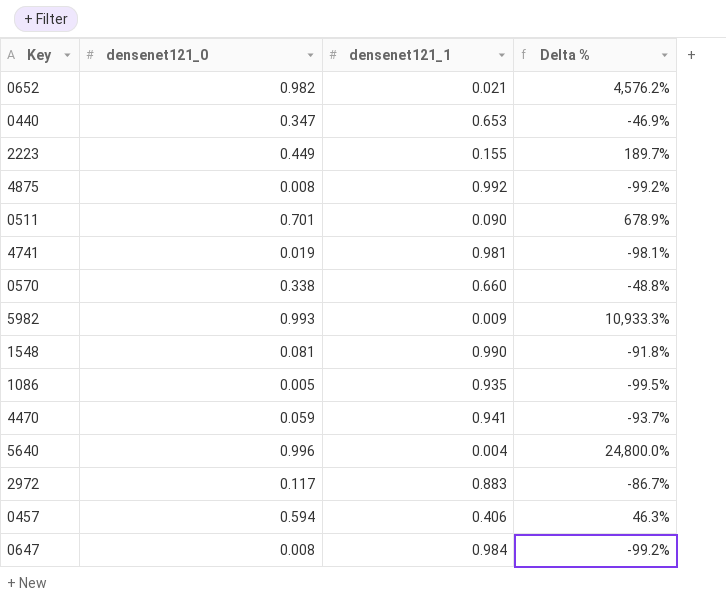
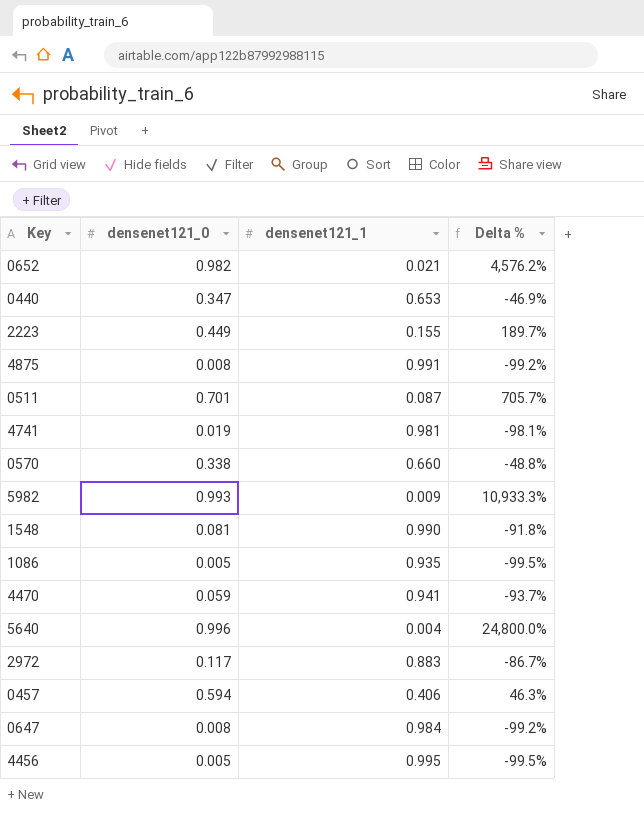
4875 | densenet121_1: 0.992 -> 0.991
0511 | densenet121_1: 0.090 -> 0.087
0511 | Delta %: 678.9% -> 705.7%
row 4456: none -> 0.005 | 0.995 | -99.5%

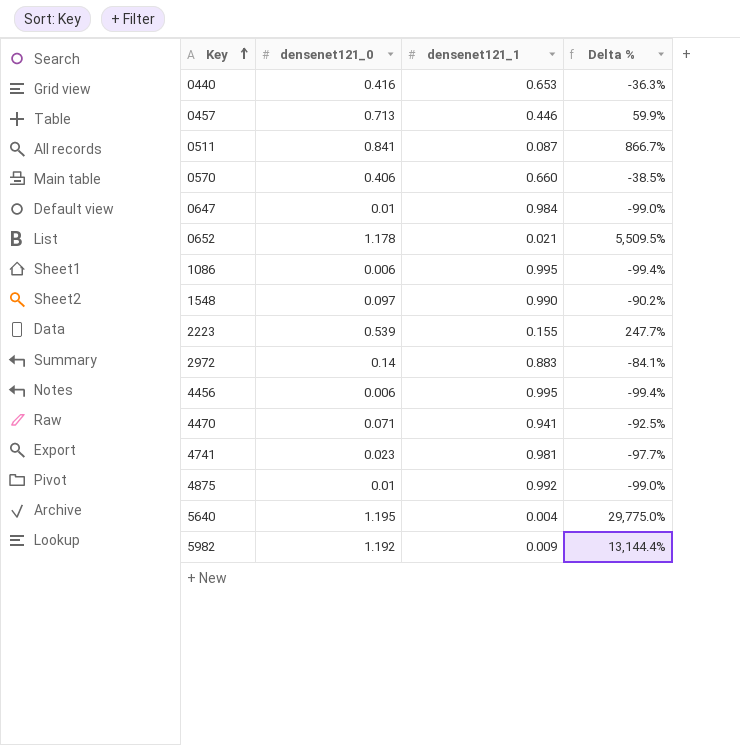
row order: none -> Key ascending
0440 | densenet121_0: 0.347 -> 0.416
0440 | Delta %: -46.9% -> -36.3%
0457 | densenet121_0: 0.594 -> 0.713
0457 | densenet121_1: 0.406 -> 0.446
0457 | Delta %: 46.3% -> 59.9%
0511 | densenet121_0: 0.701 -> 0.841
0511 | Delta %: 705.7% -> 866.7%
0570 | densenet121_0: 0.338 -> 0.406
0570 | Delta %: -48.8% -> -38.5%
0647 | densenet121_0: 0.008 -> 0.01
0647 | Delta %: -99.2% -> -99.0%
0652 | densenet121_0: 0.982 -> 1.178
0652 | Delta %: 4,576.2% -> 5,509.5%
1086 | densenet121_0: 0.005 -> 0.006
1086 | densenet121_1: 0.935 -> 0.995
1086 | Delta %: -99.5% -> -99.4%
1548 | densenet121_0: 0.081 -> 0.097
1548 | Delta %: -91.8% -> -90.2%
2223 | densenet121_0: 0.449 -> 0.539
2223 | Delta %: 189.7% -> 247.7%
2972 | densenet121_0: 0.117 -> 0.14
2972 | Delta %: -86.7% -> -84.1%
4456 | densenet121_0: 0.005 -> 0.006
4456 | Delta %: -99.5% -> -99.4%
4470 | densenet121_0: 0.059 -> 0.071
4470 | Delta %: -93.7% -> -92.5%
4741 | densenet121_0: 0.019 -> 0.023
4741 | Delta %: -98.1% -> -97.7%
4875 | densenet121_0: 0.008 -> 0.01
4875 | densenet121_1: 0.991 -> 0.992
4875 | Delta %: -99.2% -> -99.0%
5640 | densenet121_0: 0.996 -> 1.195
5640 | Delta %: 24,800.0% -> 29,775.0%
5982 | densenet121_0: 0.993 -> 1.192
5982 | Delta %: 10,933.3% -> 13,144.4%

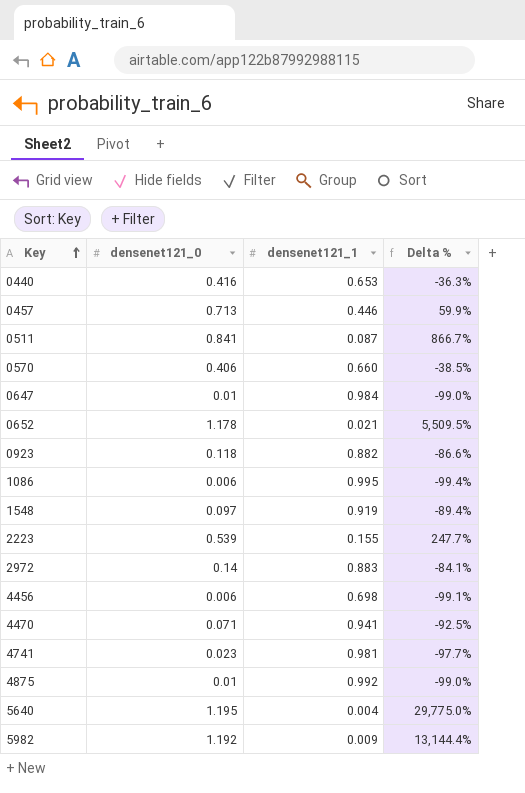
row 0923: none -> 0.118 | 0.882 | -86.6%
1548 | densenet121_1: 0.990 -> 0.919
1548 | Delta %: -90.2% -> -89.4%
4456 | densenet121_1: 0.995 -> 0.698
4456 | Delta %: -99.4% -> -99.1%

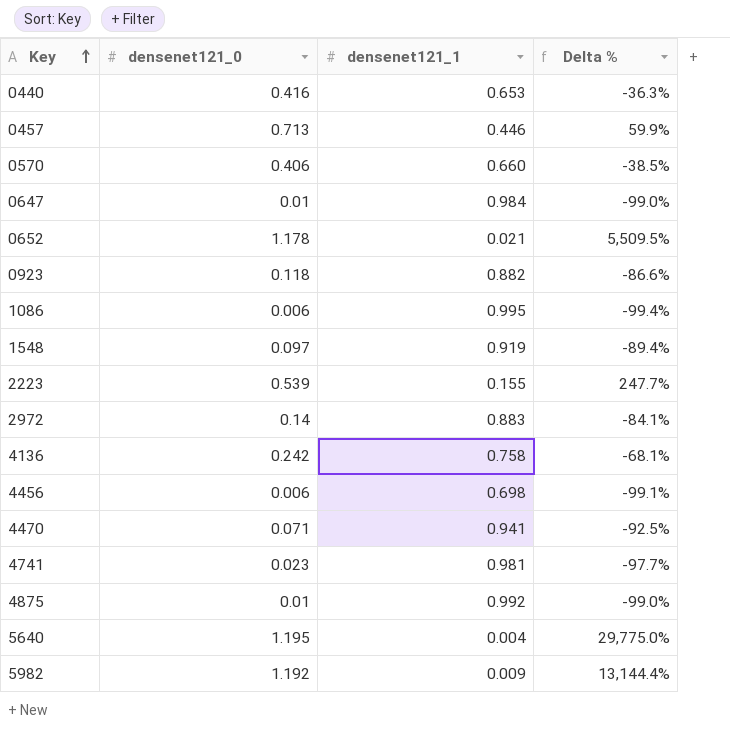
row 0511: 0.841 | 0.087 | 866.7% -> none
row 4136: none -> 0.242 | 0.758 | -68.1%

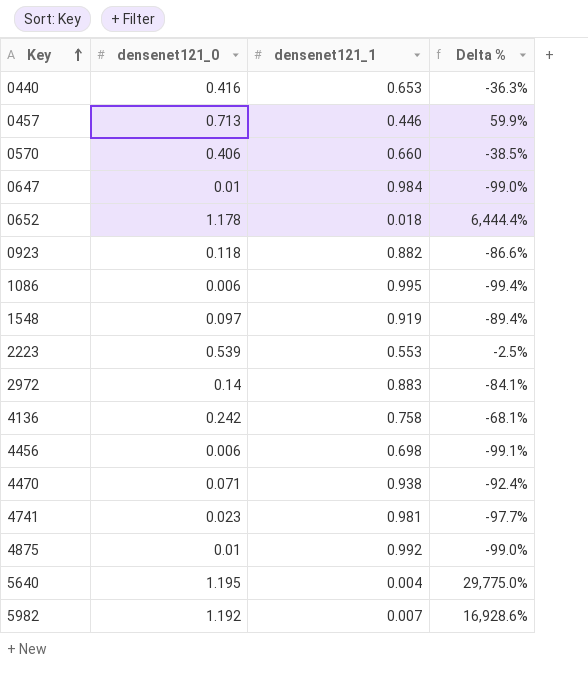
0652 | densenet121_1: 0.021 -> 0.018
0652 | Delta %: 5,509.5% -> 6,444.4%
2223 | densenet121_1: 0.155 -> 0.553
2223 | Delta %: 247.7% -> -2.5%
4470 | densenet121_1: 0.941 -> 0.938
4470 | Delta %: -92.5% -> -92.4%
5982 | densenet121_1: 0.009 -> 0.007
5982 | Delta %: 13,144.4% -> 16,928.6%

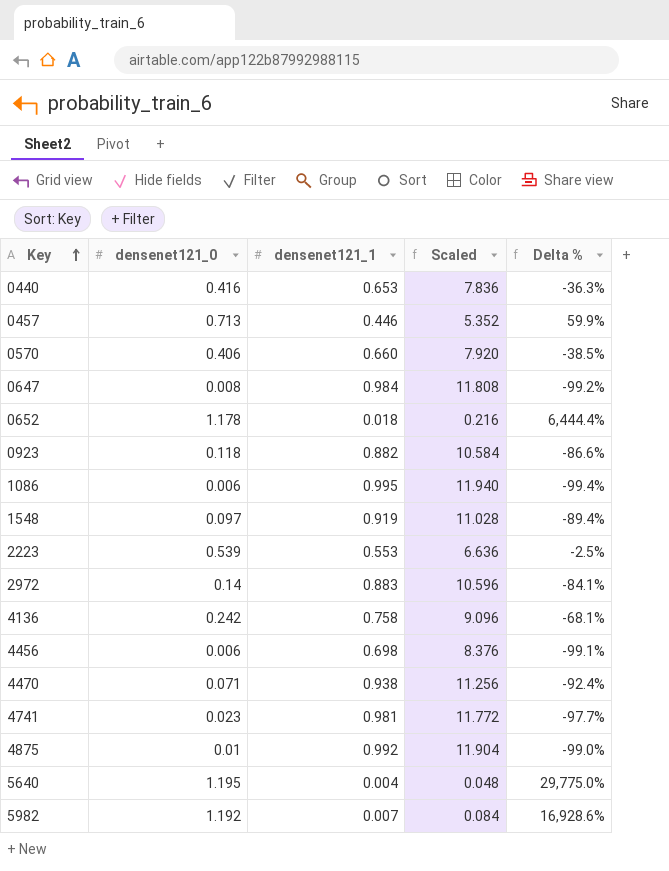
column Scaled | formula: none -> [densenet121_1] * 12
0647 | densenet121_0: 0.01 -> 0.008
0647 | Delta %: -99.0% -> -99.2%

